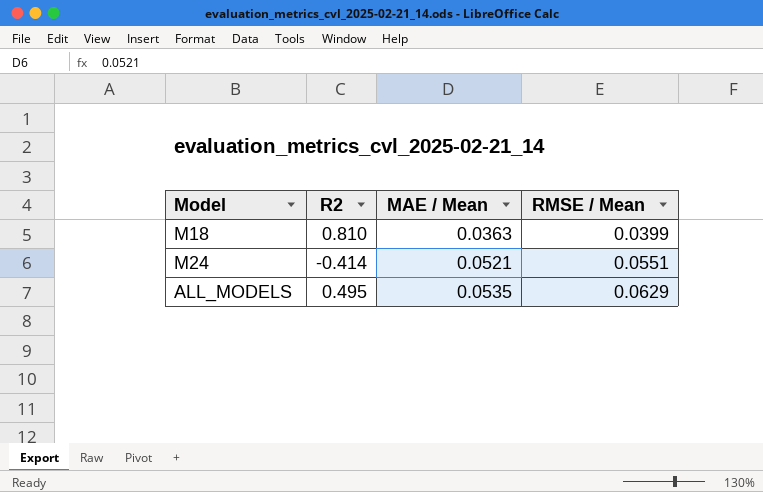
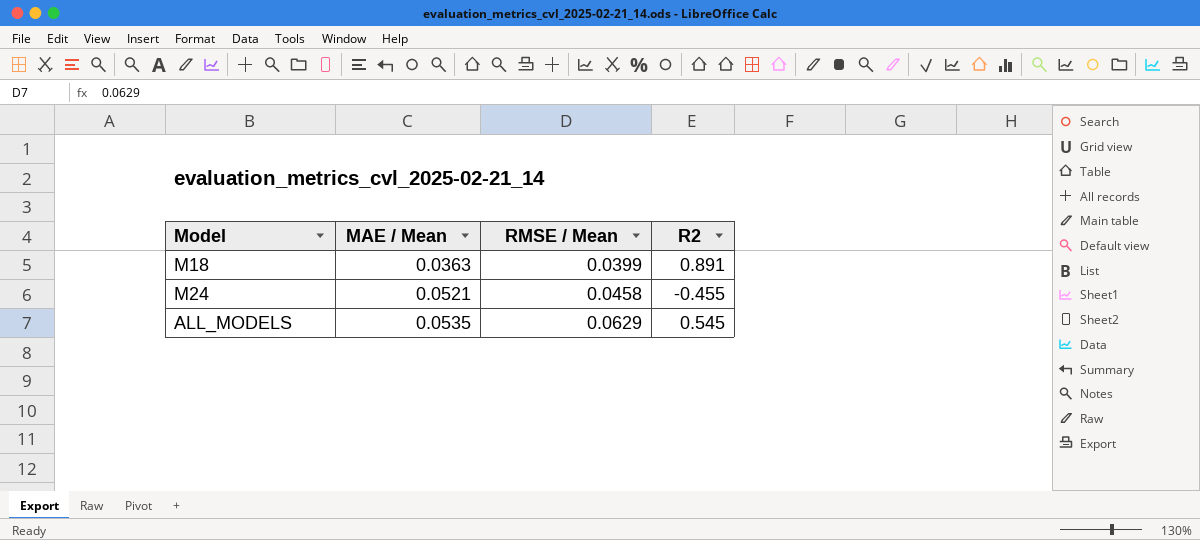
column R2 | position: 2 -> 4
M18 | R2: 0.810 -> 0.891
M24 | RMSE / Mean: 0.0551 -> 0.0458
M24 | R2: -0.414 -> -0.455
ALL_MODELS | R2: 0.495 -> 0.545

